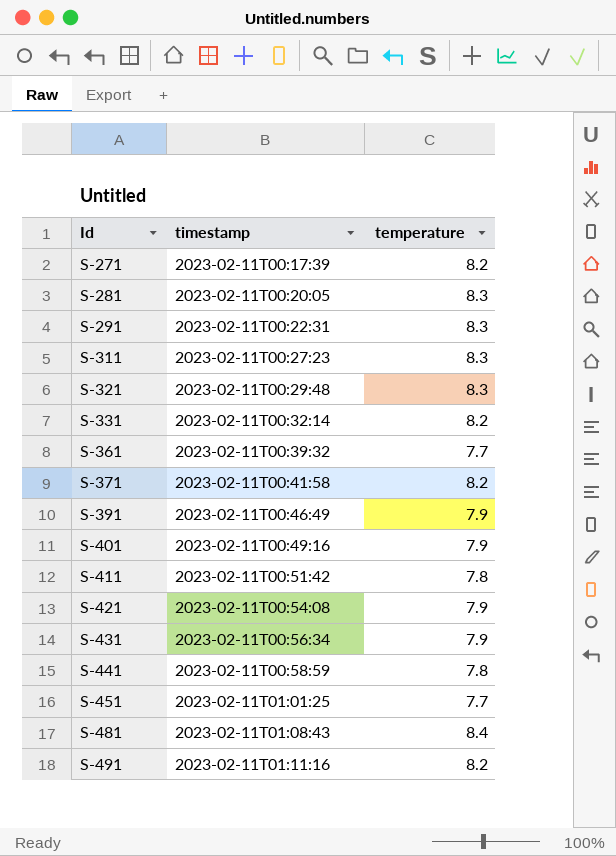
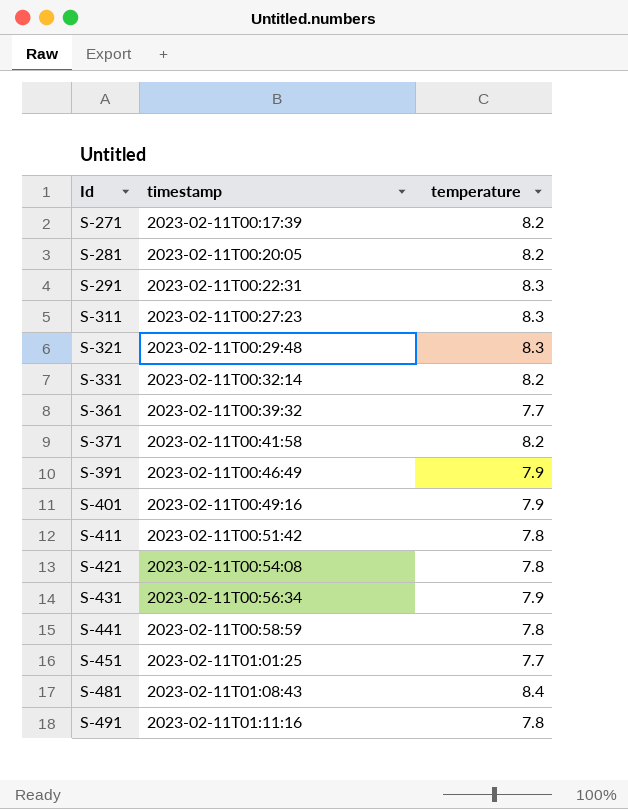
S-281 | temperature: 8.3 -> 8.2
S-421 | temperature: 7.9 -> 7.8
S-491 | temperature: 8.2 -> 7.8

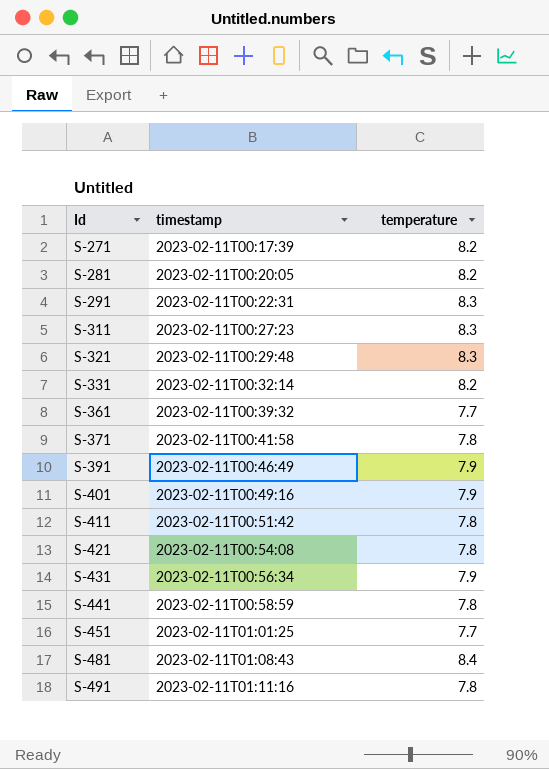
S-371 | temperature: 8.2 -> 7.8

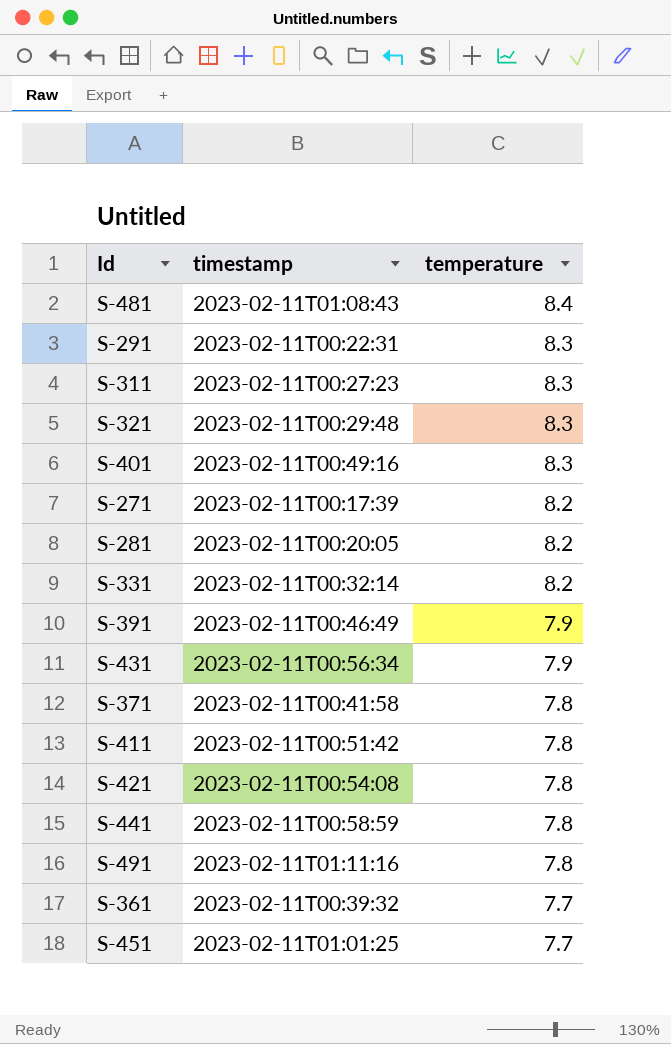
row order: Id ascending -> temperature descending
S-401 | temperature: 7.9 -> 8.3

